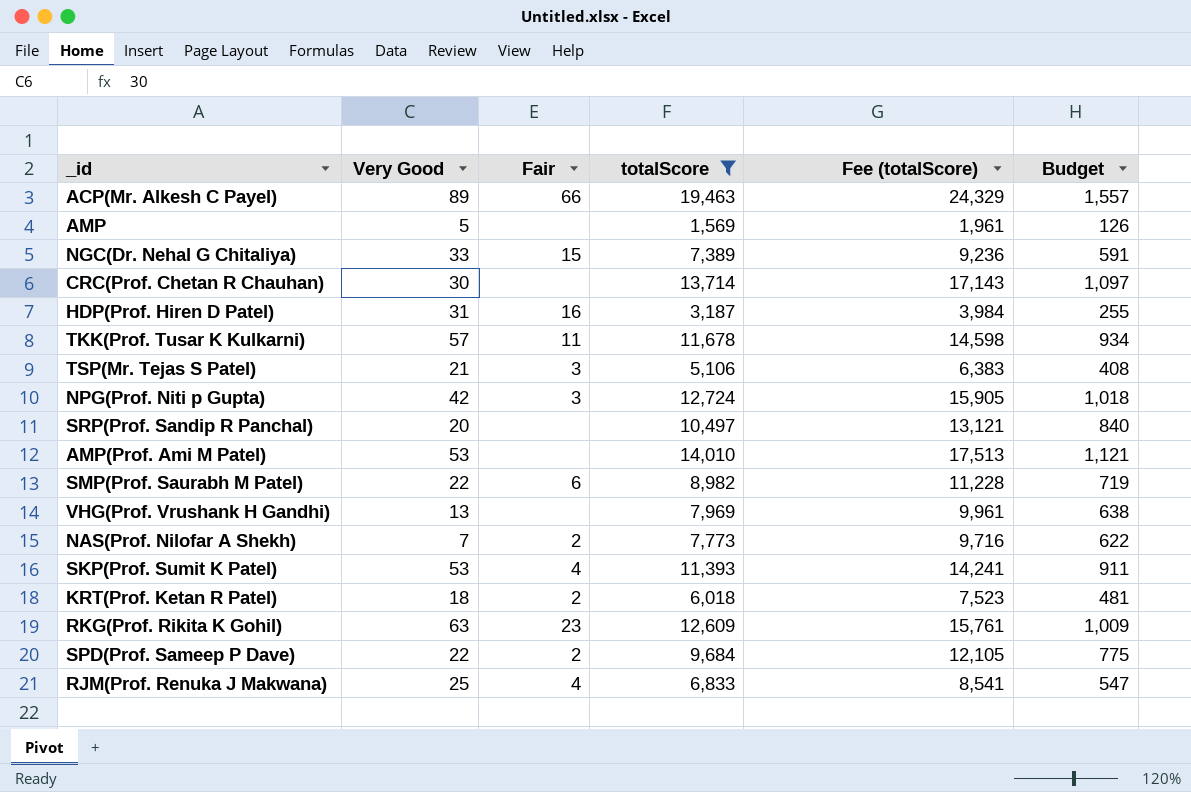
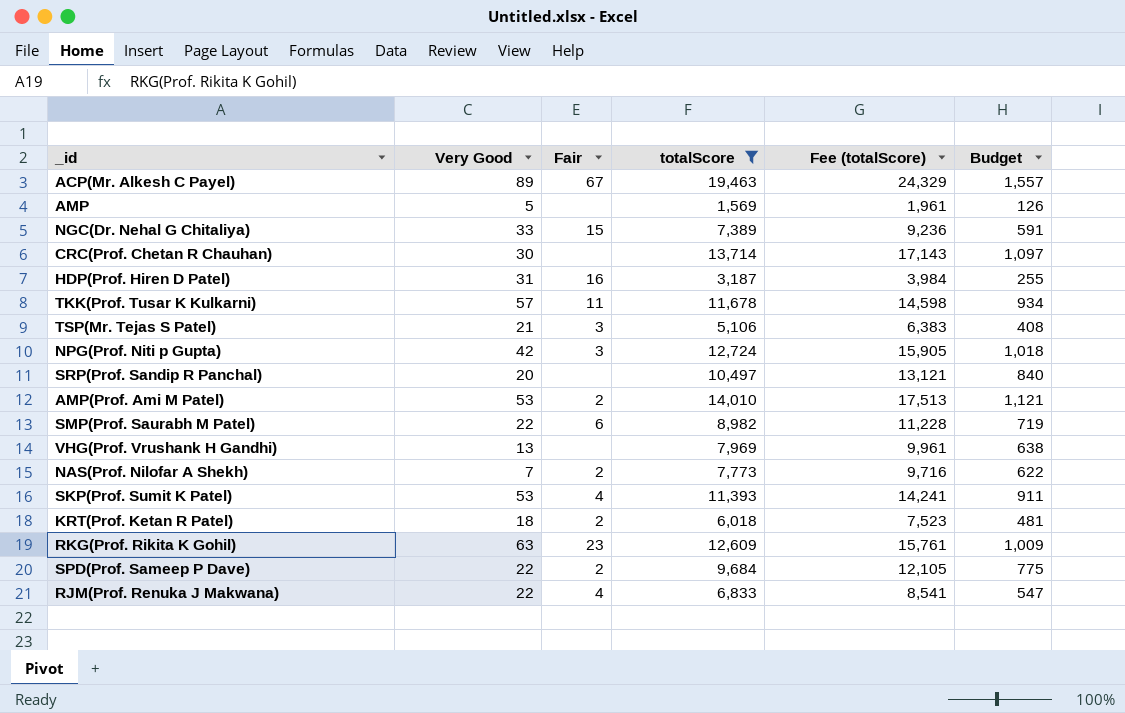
ACP(Mr. Alkesh C Payel) | Fair: 66 -> 67
AMP(Prof. Ami M Patel) | Fair: none -> 2
RJM(Prof. Renuka J Makwana) | Very Good: 25 -> 22

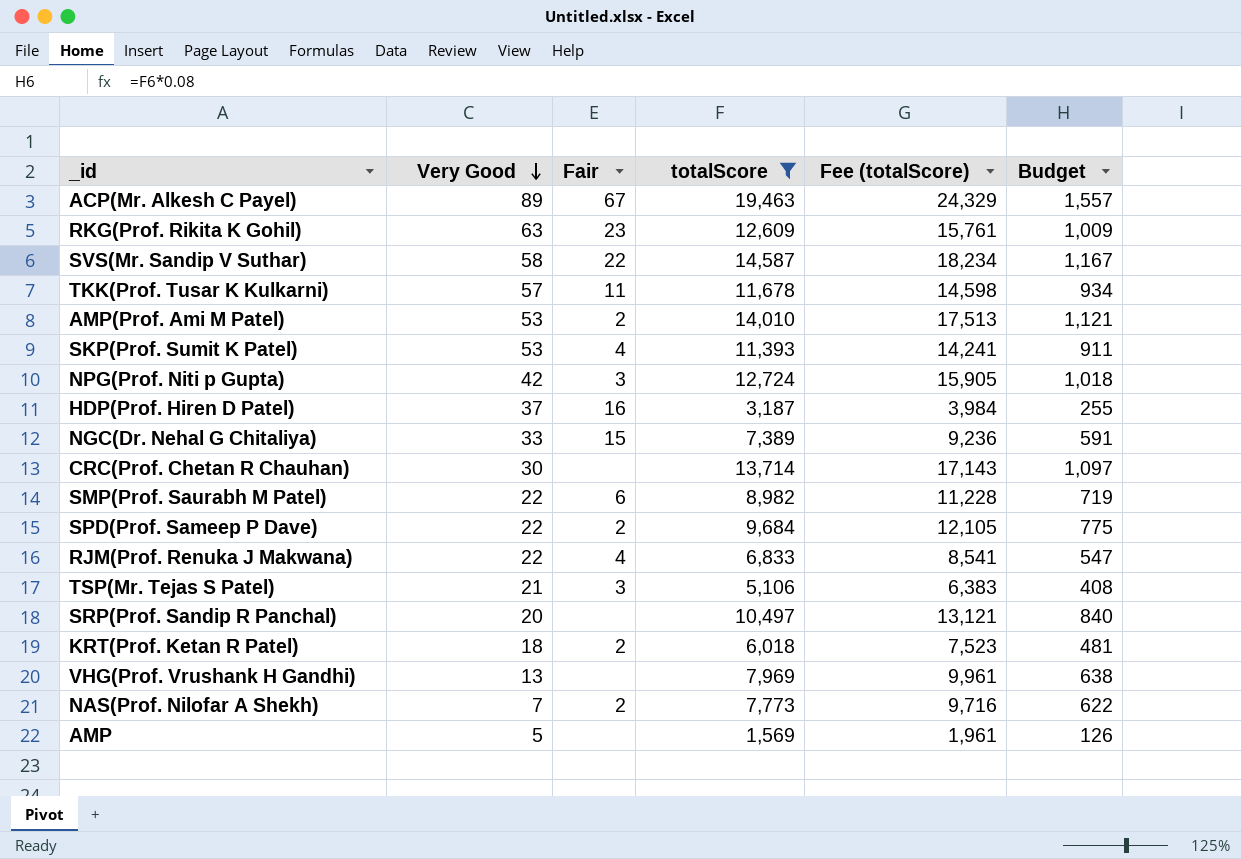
row order: none -> Very Good descending
row SVS(Mr. Sandip V Suthar): none -> 58 | 22 | 14,587 | 18,234 | 1,167
HDP(Prof. Hiren D Patel) | Very Good: 31 -> 37

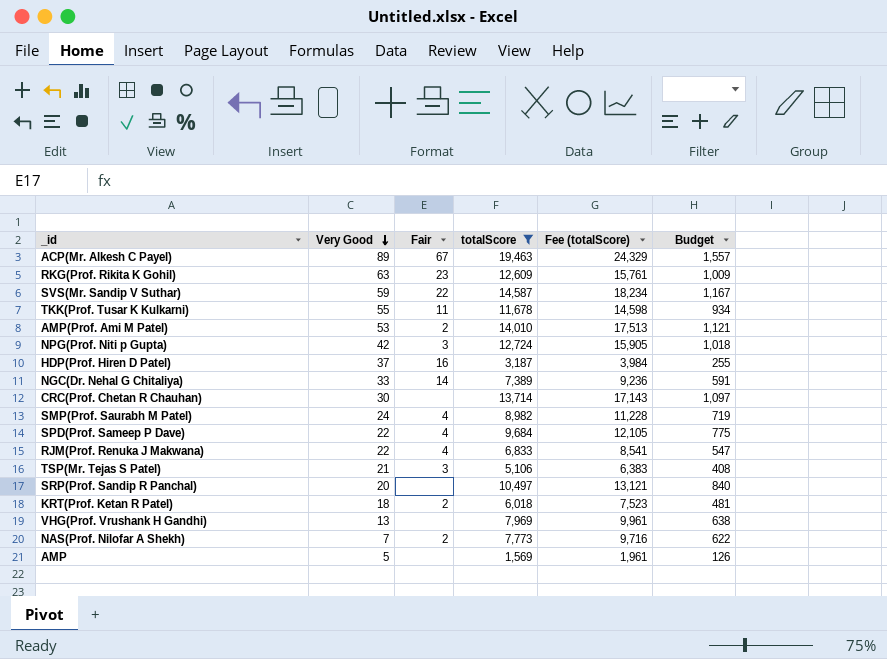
row SKP(Prof. Sumit K Patel): 53 | 4 | 11,393 | 14,241 | 911 -> none
SVS(Mr. Sandip V Suthar) | Very Good: 58 -> 59
TKK(Prof. Tusar K Kulkarni) | Very Good: 57 -> 55
NGC(Dr. Nehal G Chitaliya) | Fair: 15 -> 14
SMP(Prof. Saurabh M Patel) | Very Good: 22 -> 24
SMP(Prof. Saurabh M Patel) | Fair: 6 -> 4
SPD(Prof. Sameep P Dave) | Fair: 2 -> 4

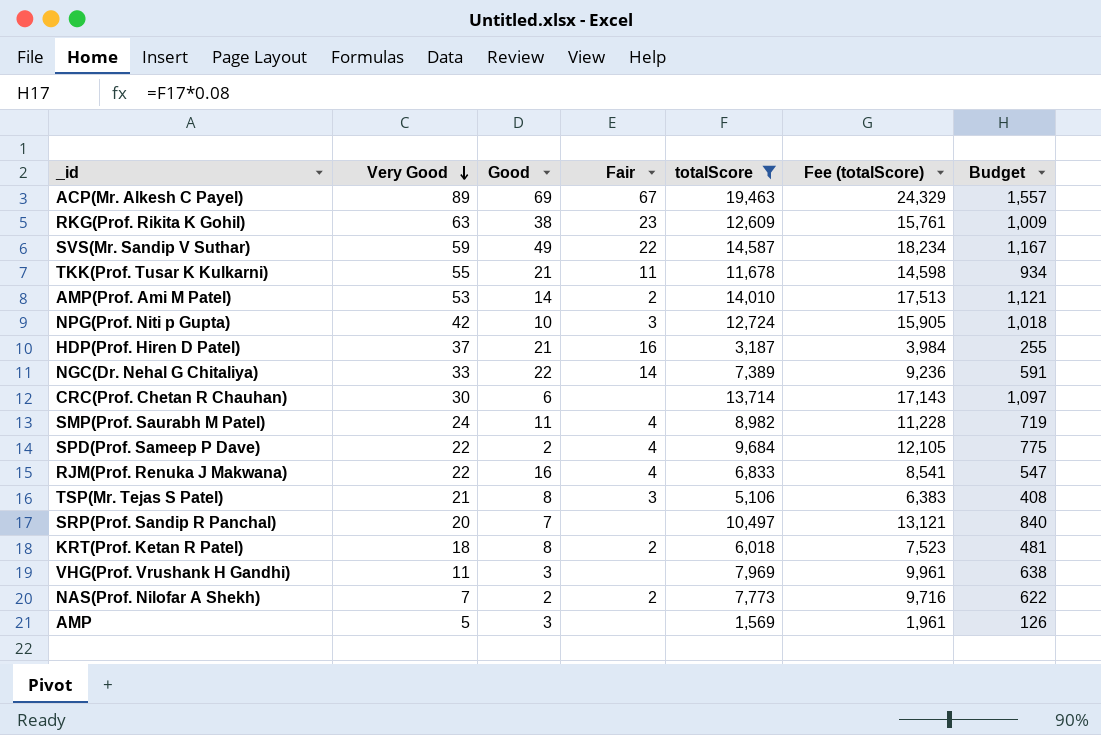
column Good | position: none -> 3
VHG(Prof. Vrushank H Gandhi) | Very Good: 13 -> 11

